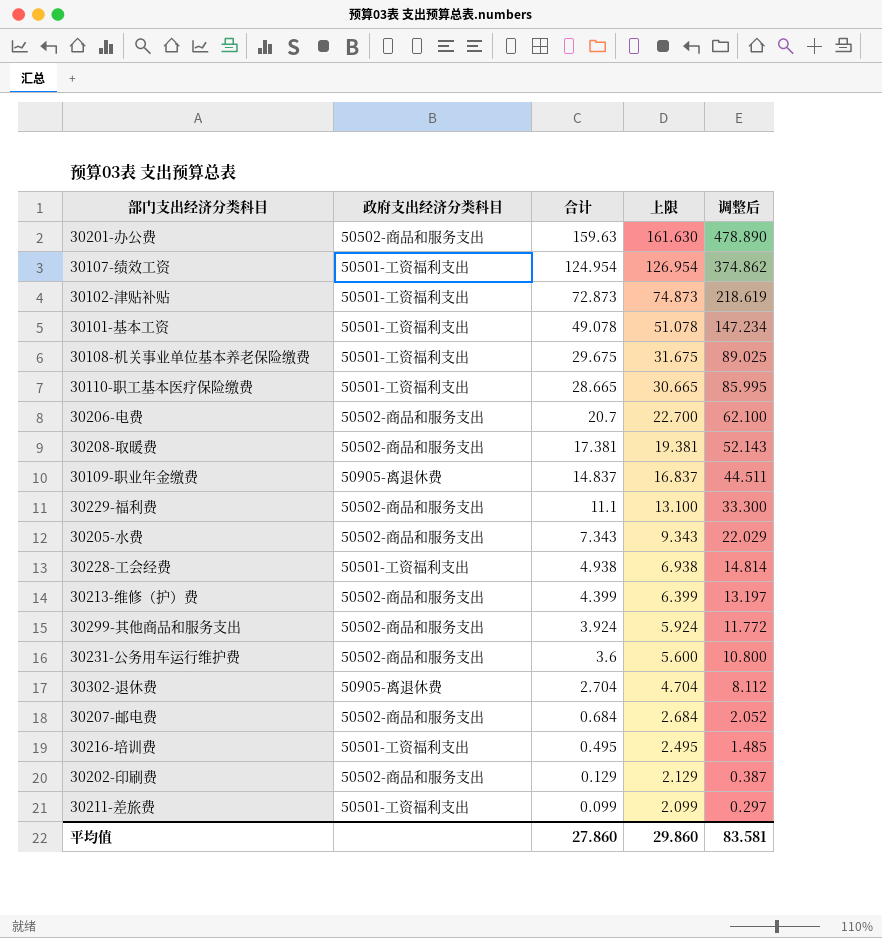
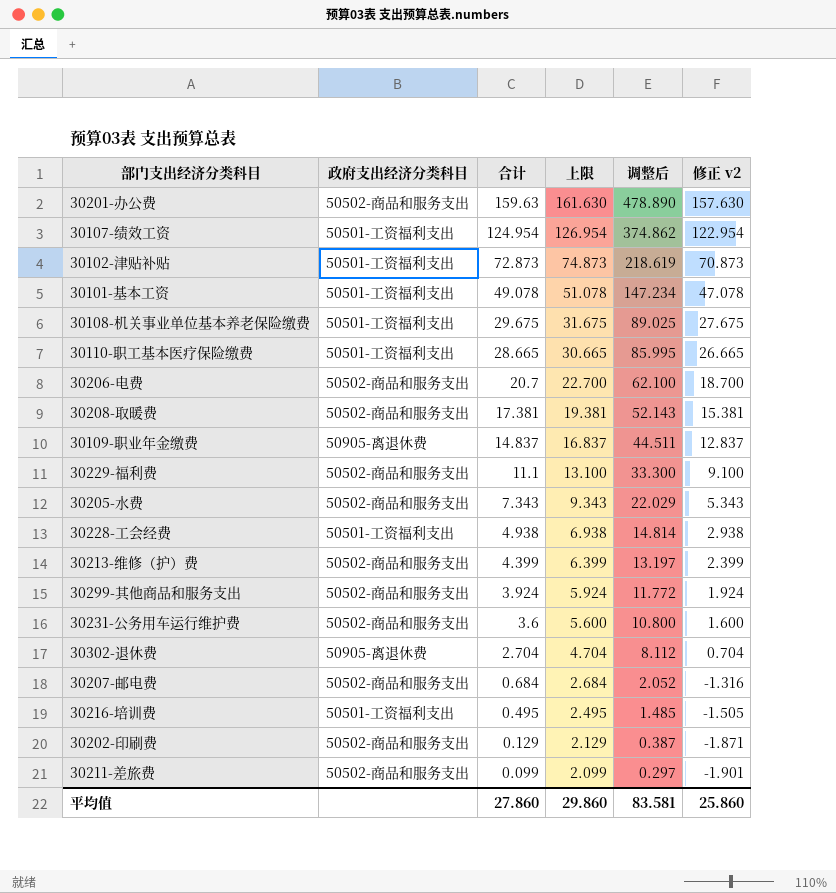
column 修正 v2 | formula: none -> [合计] - 2
30211-差旅费 | 政府支出经济分类科目: 50501-工资福利支出 -> 50502-商品和服务支出

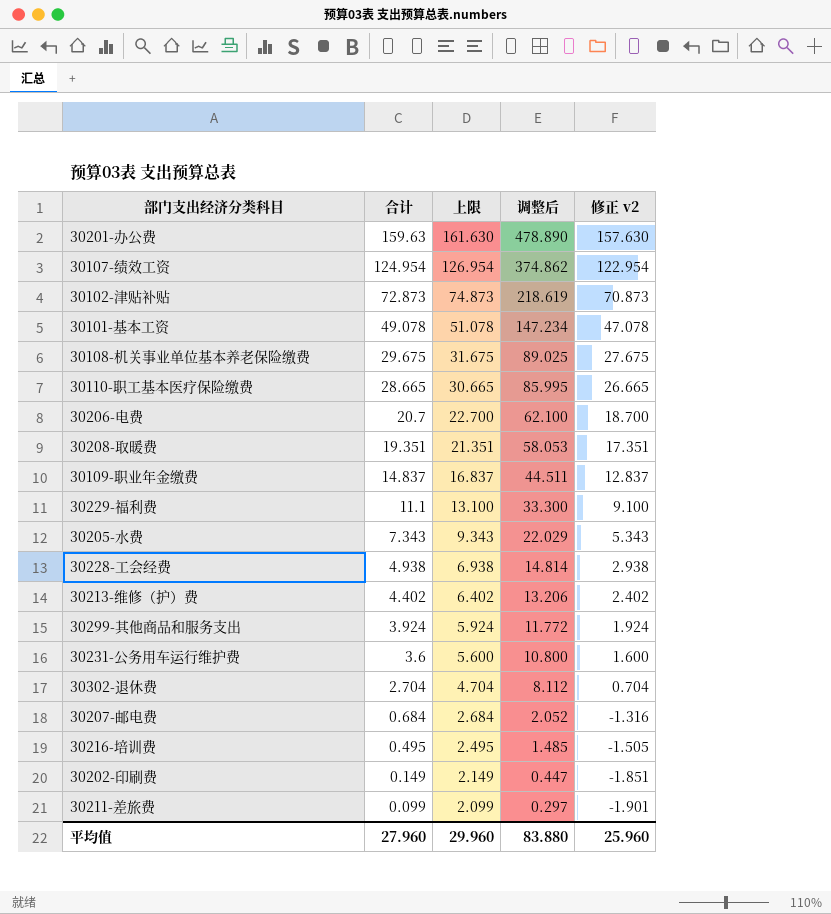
column 政府支出经济分类科目 | position: 2 -> none
30208-取暖费 | 合计: 17.381 -> 19.351
30208-取暖费 | 上限: 19.381 -> 21.351
30208-取暖费 | 调整后: 52.143 -> 58.053
30208-取暖费 | 修正 v2: 15.381 -> 17.351
30213-维修（护）费 | 合计: 4.399 -> 4.402
30213-维修（护）费 | 上限: 6.399 -> 6.402
30213-维修（护）费 | 调整后: 13.197 -> 13.206
30213-维修（护）费 | 修正 v2: 2.399 -> 2.402
30202-印刷费 | 合计: 0.129 -> 0.149
30202-印刷费 | 上限: 2.129 -> 2.149
30202-印刷费 | 调整后: 0.387 -> 0.447
30202-印刷费 | 修正 v2: -1.871 -> -1.851
平均值 | 合计: 27.860 -> 27.960
平均值 | 上限: 29.860 -> 29.960
平均值 | 调整后: 83.581 -> 83.880
平均值 | 修正 v2: 25.860 -> 25.960

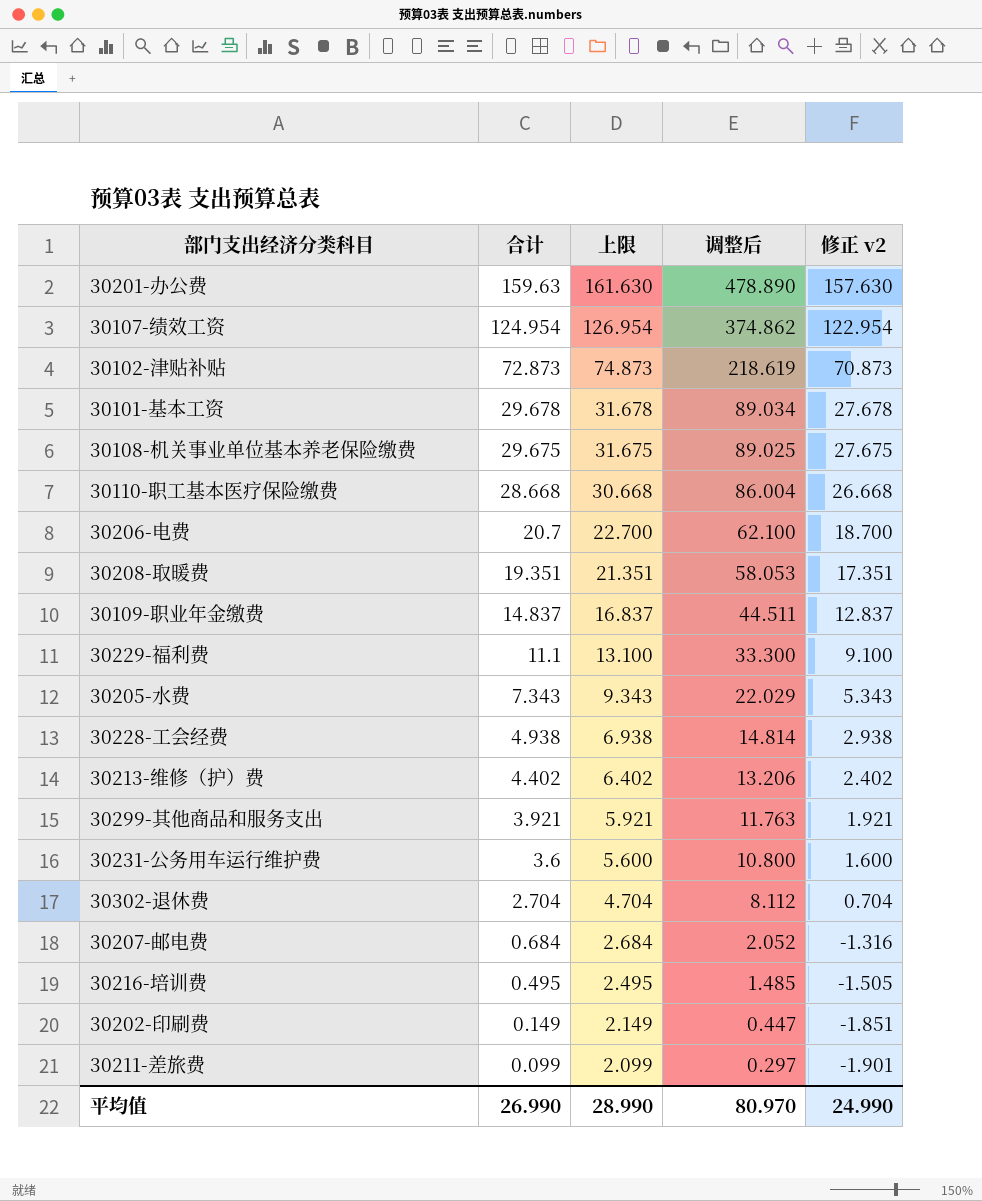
30101-基本工资 | 合计: 49.078 -> 29.678
30101-基本工资 | 上限: 51.078 -> 31.678
30101-基本工资 | 调整后: 147.234 -> 89.034
30101-基本工资 | 修正 v2: 47.078 -> 27.678
30110-职工基本医疗保险缴费 | 合计: 28.665 -> 28.668
30110-职工基本医疗保险缴费 | 上限: 30.665 -> 30.668
30110-职工基本医疗保险缴费 | 调整后: 85.995 -> 86.004
30110-职工基本医疗保险缴费 | 修正 v2: 26.665 -> 26.668
30299-其他商品和服务支出 | 合计: 3.924 -> 3.921
30299-其他商品和服务支出 | 上限: 5.924 -> 5.921
30299-其他商品和服务支出 | 调整后: 11.772 -> 11.763
30299-其他商品和服务支出 | 修正 v2: 1.924 -> 1.921
平均值 | 合计: 27.960 -> 26.990
平均值 | 上限: 29.960 -> 28.990
平均值 | 调整后: 83.880 -> 80.970
平均值 | 修正 v2: 25.960 -> 24.990

